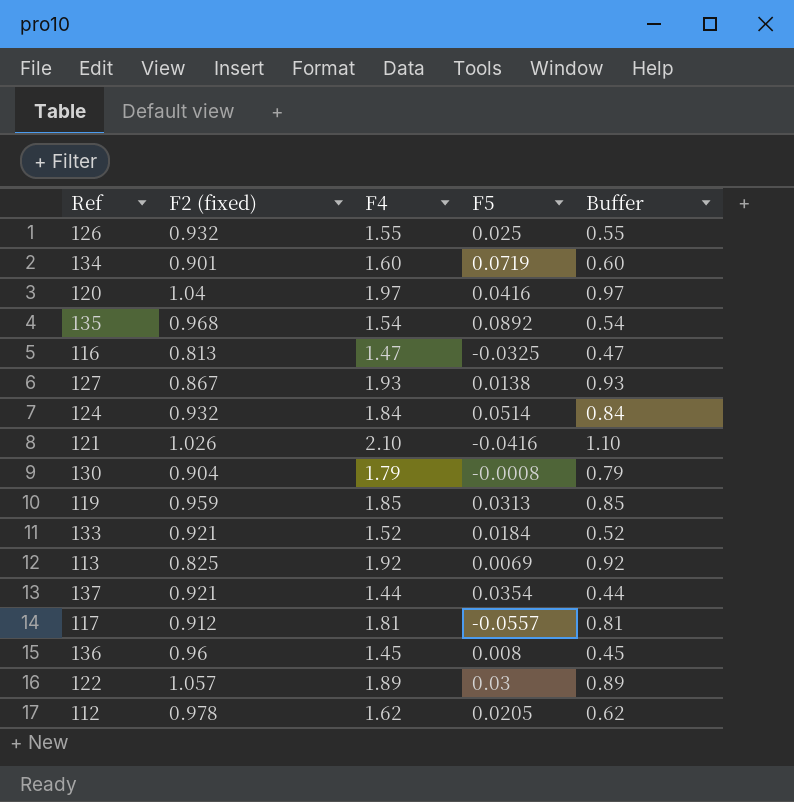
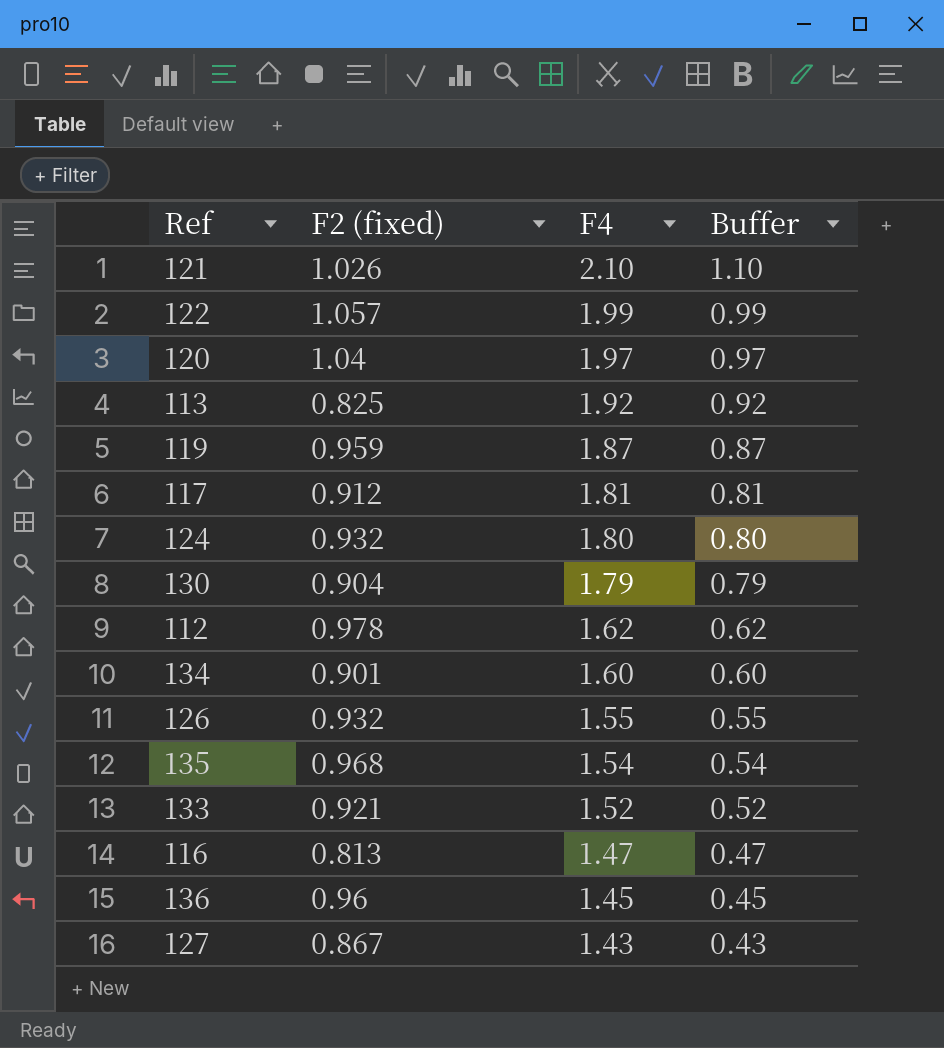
row order: none -> F4 descending
column F5 | position: 4 -> none
row 137: 0.921 | 1.44 | 0.0354 | 0.44 -> none
122 | F4: 1.89 -> 1.99
122 | Buffer: 0.89 -> 0.99
119 | F4: 1.85 -> 1.87
119 | Buffer: 0.85 -> 0.87
124 | F4: 1.84 -> 1.80
124 | Buffer: 0.84 -> 0.80
127 | F4: 1.93 -> 1.43
127 | Buffer: 0.93 -> 0.43

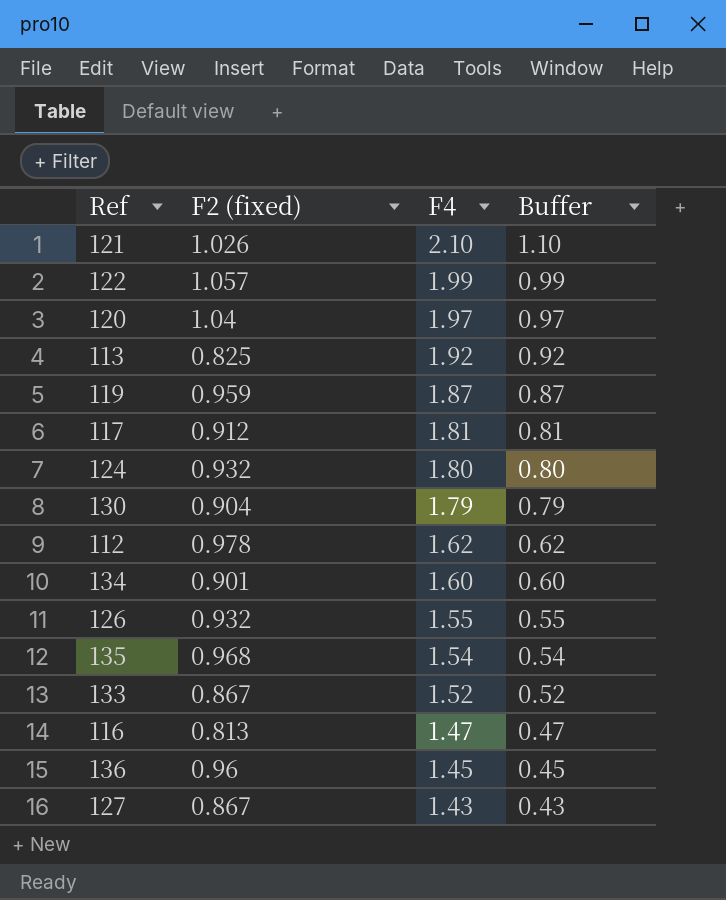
133 | F2 (fixed): 0.921 -> 0.867

